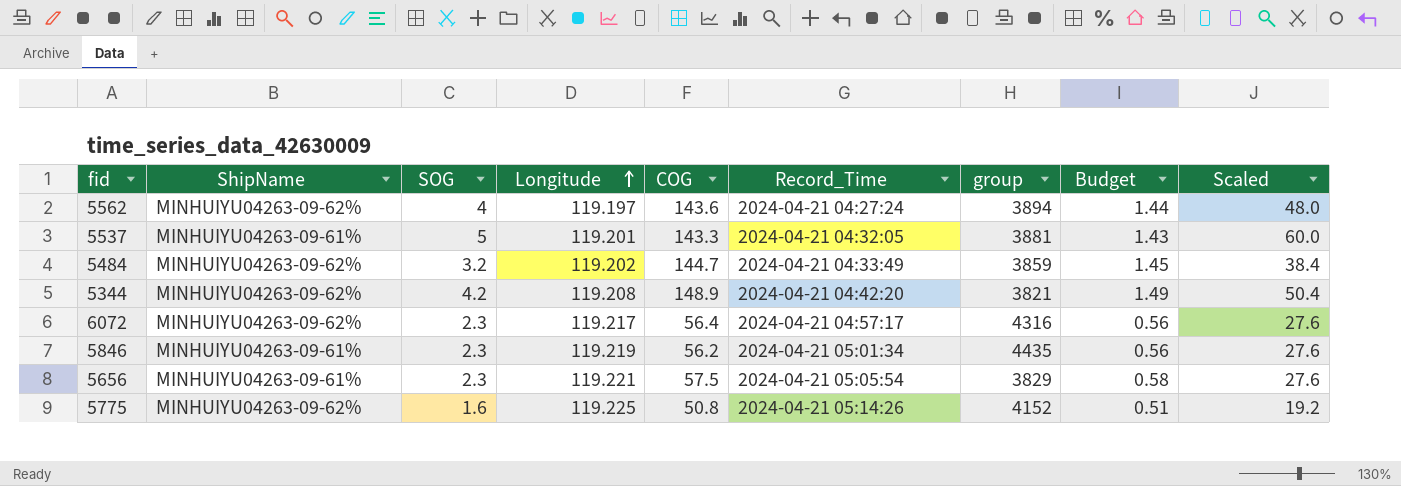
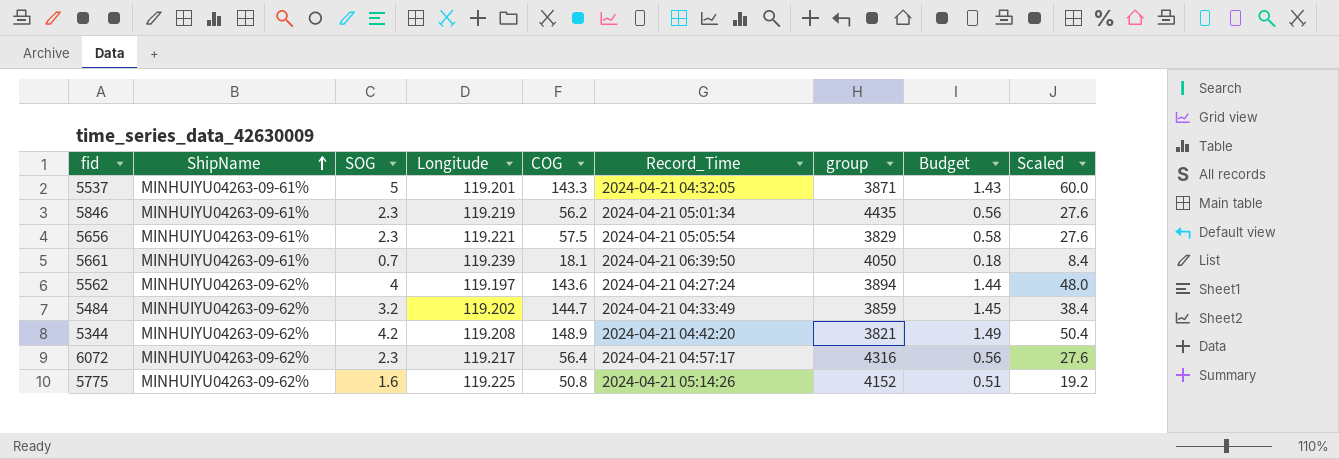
row order: Longitude ascending -> ShipName ascending
5537 | group: 3881 -> 3871
row 5661: none -> MINHUIYU04263-09-61% | 0.7 | 119.239 | 18.1 | 2024-04-21 06:39:50 | 4050 | 0.18 | 8.4

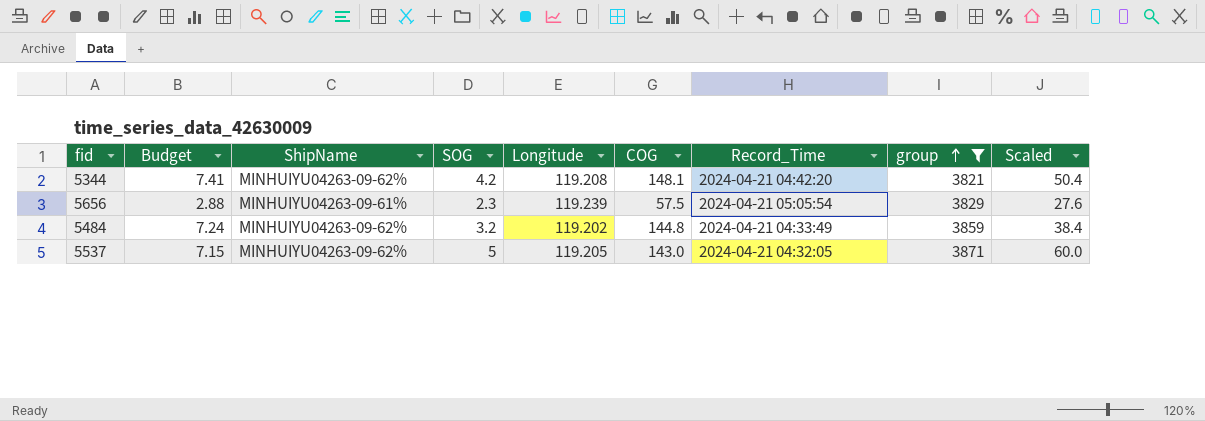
filter: none -> group <= 3871
row order: ShipName ascending -> group ascending
column Budget | formula: [COG] * 0.01 -> [COG] * 0.05
column Budget | position: 8 -> 2
5344 | COG: 148.9 -> 148.1
5656 | Longitude: 119.221 -> 119.239
5484 | COG: 144.7 -> 144.8
5537 | ShipName: MINHUIYU04263-09-61% -> MINHUIYU04263-09-62%
5537 | Longitude: 119.201 -> 119.205
5537 | COG: 143.3 -> 143.0

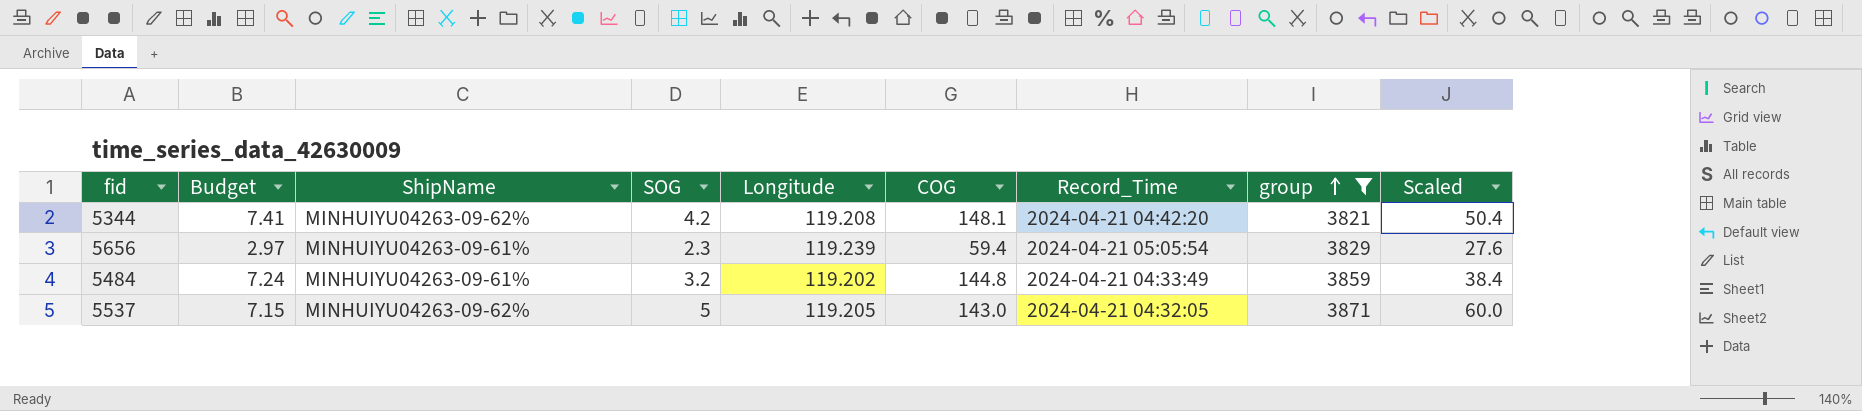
5656 | Budget: 2.88 -> 2.97
5656 | COG: 57.5 -> 59.4
5484 | ShipName: MINHUIYU04263-09-62% -> MINHUIYU04263-09-61%

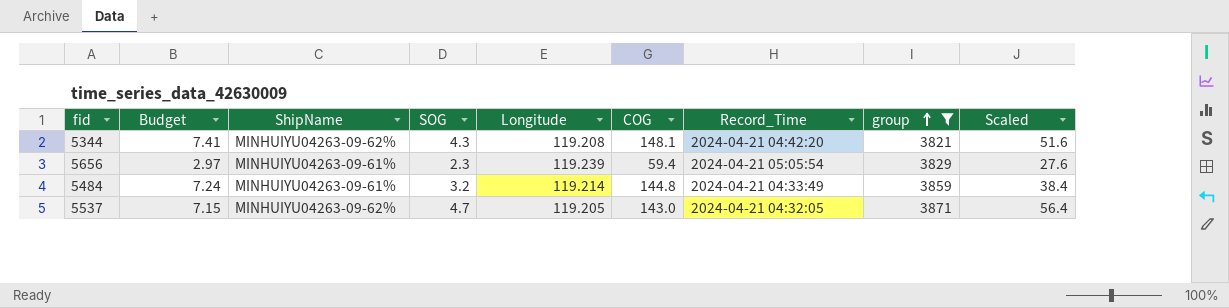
5344 | SOG: 4.2 -> 4.3
5344 | Scaled: 50.4 -> 51.6
5484 | Longitude: 119.202 -> 119.214
5537 | SOG: 5 -> 4.7
5537 | Scaled: 60.0 -> 56.4

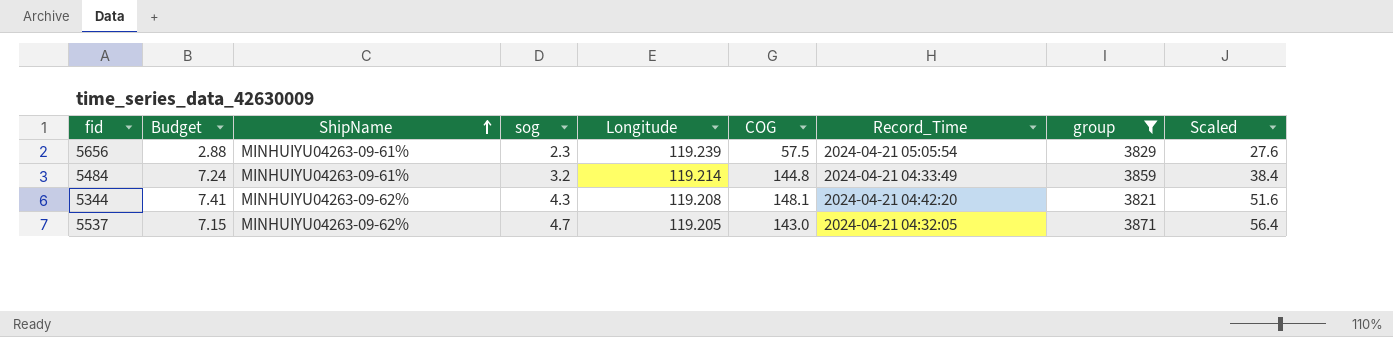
row order: group ascending -> ShipName ascending
column name: SOG -> sog
5656 | Budget: 2.97 -> 2.88
5656 | COG: 59.4 -> 57.5

